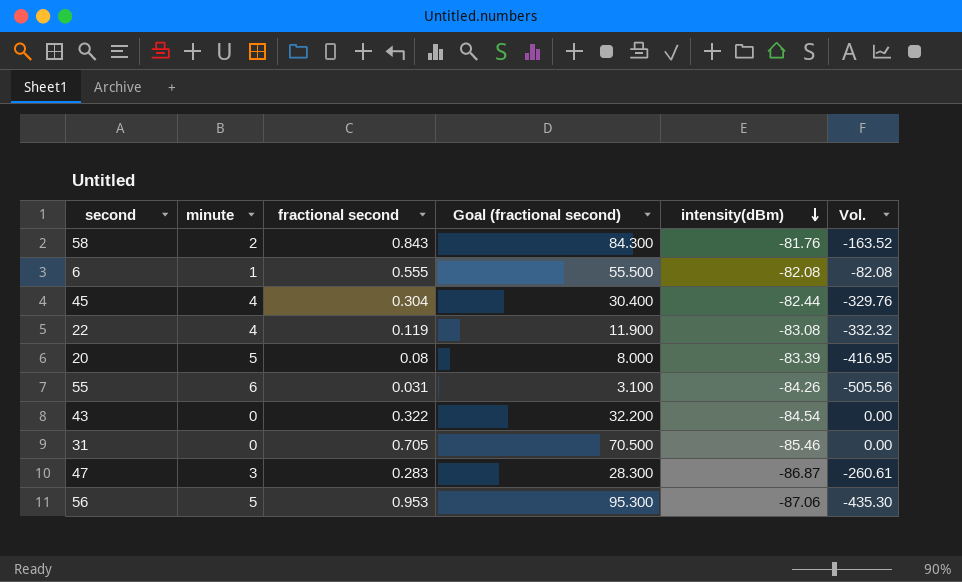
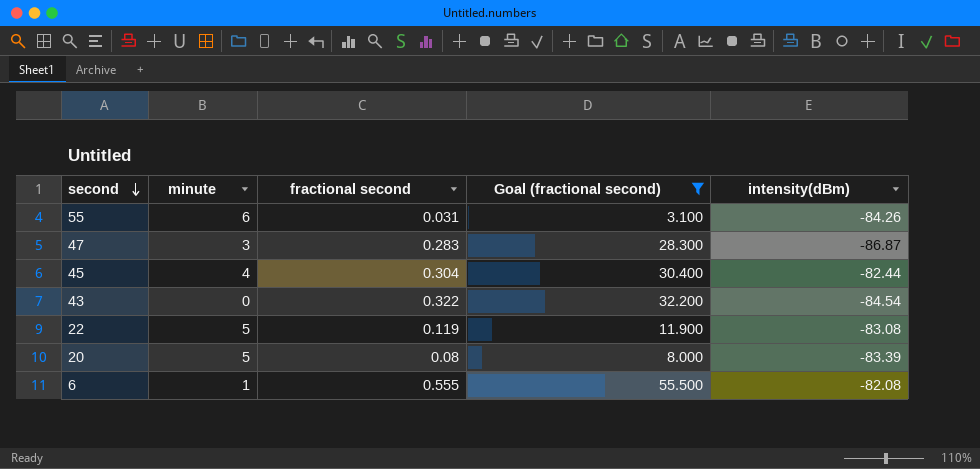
filter: none -> Goal (fractional second) <= 55.500
row order: intensity(dBm) descending -> second descending
column Vol. | formula: [minute] * [intensity(dBm)] -> none
22 | minute: 4 -> 5

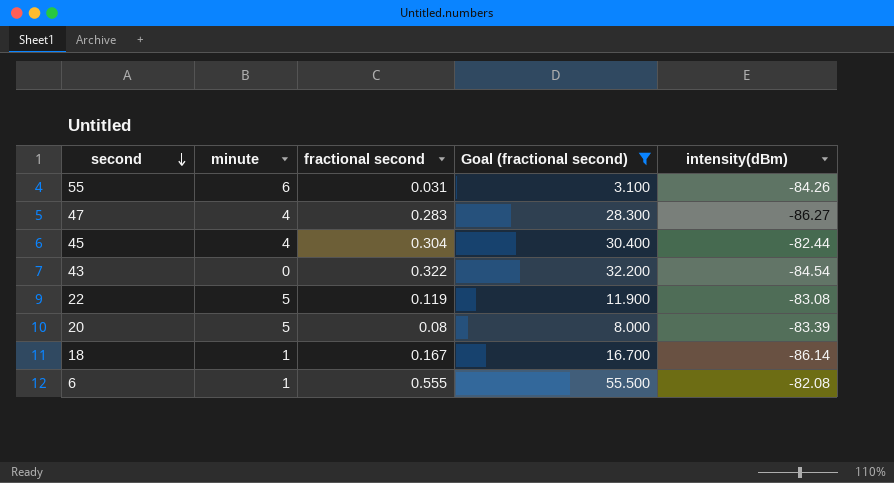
47 | minute: 3 -> 4
47 | intensity(dBm): -86.87 -> -86.27
row 18: none -> 1 | 0.167 | 16.700 | -86.14

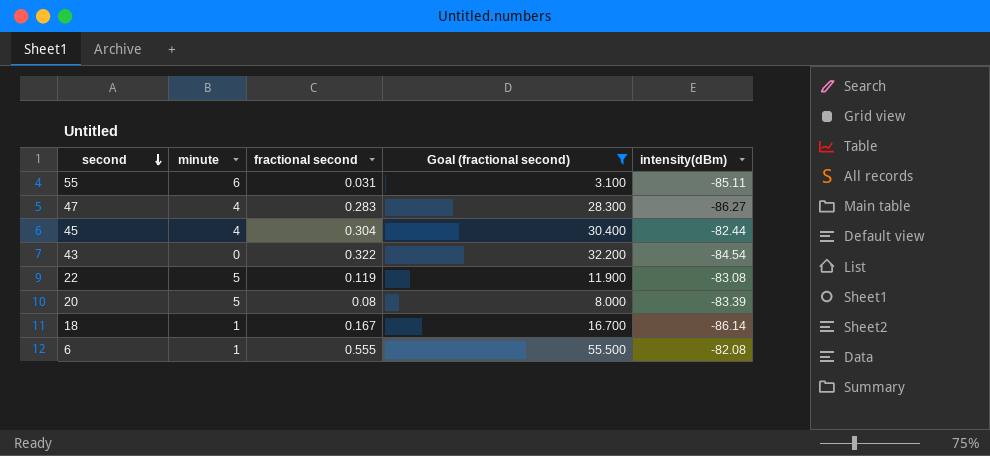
55 | intensity(dBm): -84.26 -> -85.11

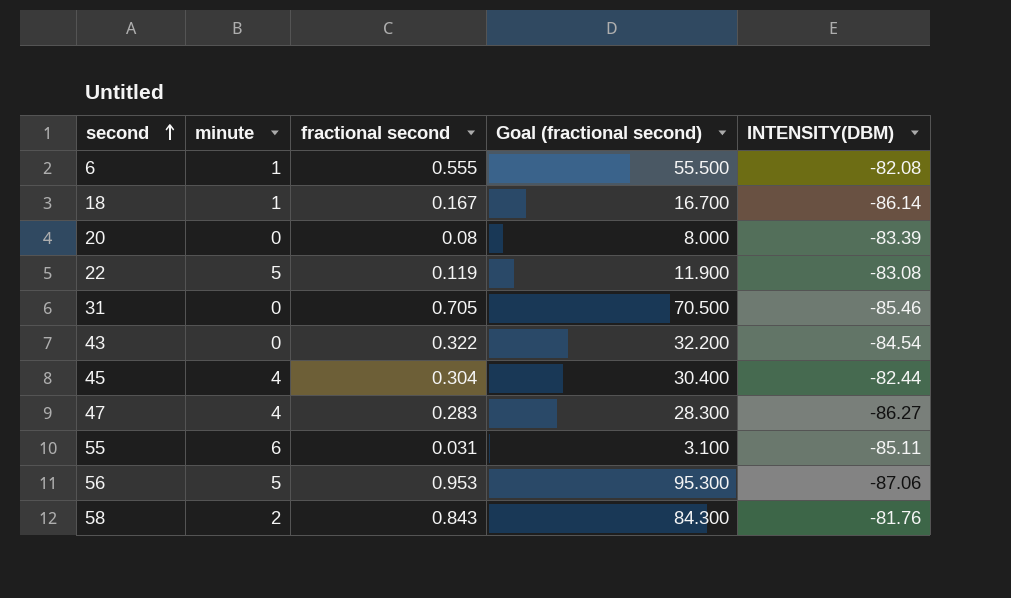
filter: Goal (fractional second) <= 55.500 -> none
row order: second descending -> second ascending
column name: intensity(dBm) -> INTENSITY(DBM)
20 | minute: 5 -> 0

